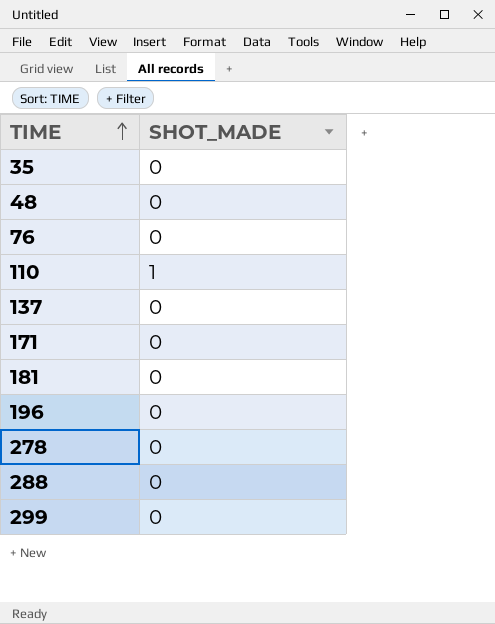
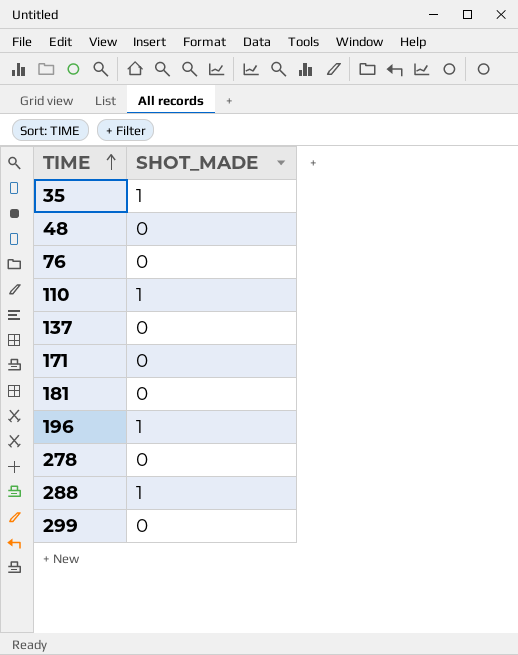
35 | SHOT_MADE: 0 -> 1
196 | SHOT_MADE: 0 -> 1
288 | SHOT_MADE: 0 -> 1

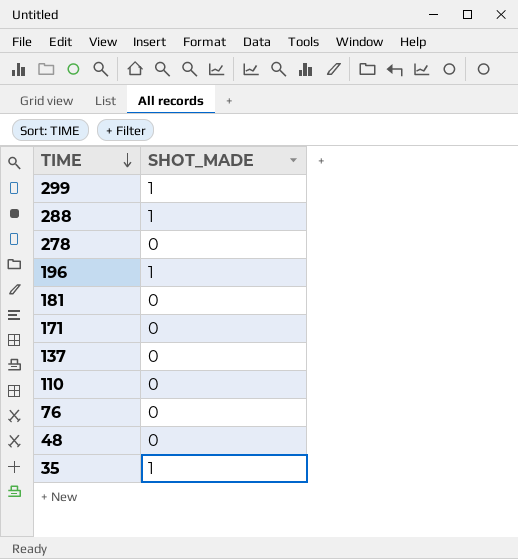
row order: TIME ascending -> TIME descending
299 | SHOT_MADE: 0 -> 1
110 | SHOT_MADE: 1 -> 0

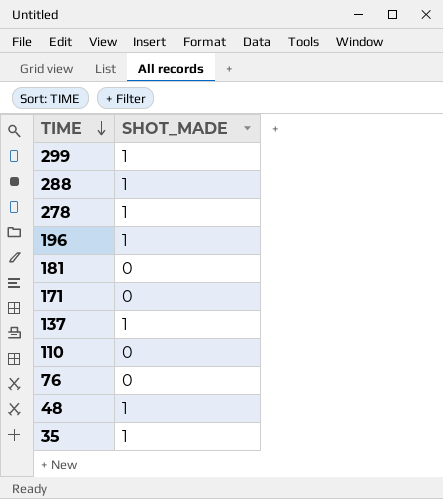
278 | SHOT_MADE: 0 -> 1
137 | SHOT_MADE: 0 -> 1
48 | SHOT_MADE: 0 -> 1

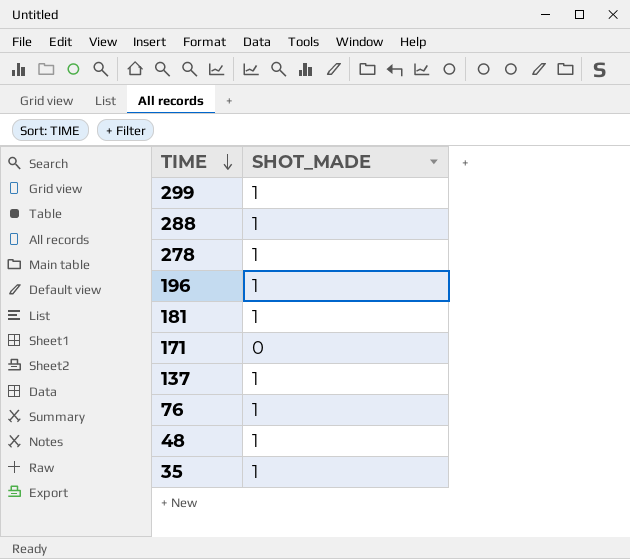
row 110: 0 -> none
181 | SHOT_MADE: 0 -> 1
76 | SHOT_MADE: 0 -> 1

